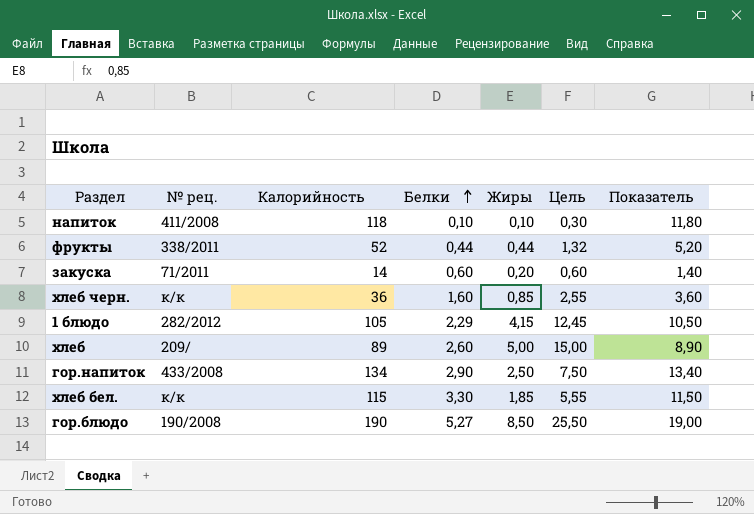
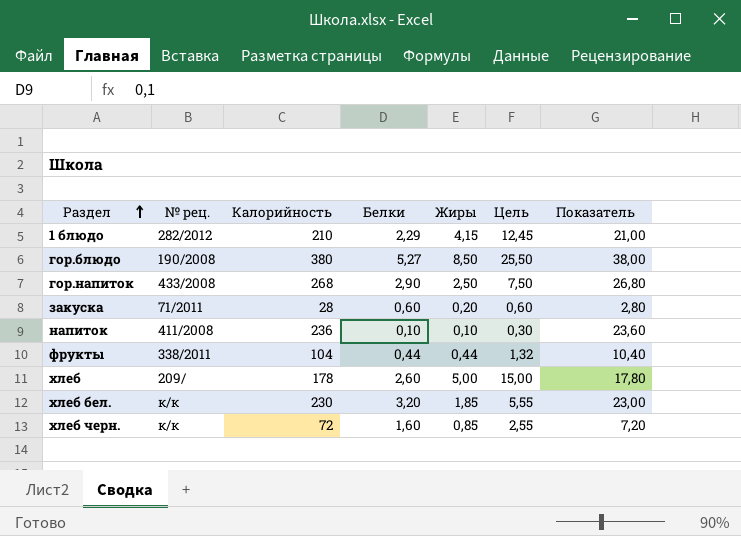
row order: Белки ascending -> Раздел ascending
1 блюдо | Калорийность: 105 -> 210
1 блюдо | Показатель: 10,50 -> 21,00
гор.блюдо | Калорийность: 190 -> 380
гор.блюдо | Показатель: 19,00 -> 38,00
гор.напиток | Калорийность: 134 -> 268
гор.напиток | Показатель: 13,40 -> 26,80
закуска | Калорийность: 14 -> 28
закуска | Показатель: 1,40 -> 2,80
напиток | Калорийность: 118 -> 236
напиток | Показатель: 11,80 -> 23,60
фрукты | Калорийность: 52 -> 104
фрукты | Показатель: 5,20 -> 10,40
хлеб | Калорийность: 89 -> 178
хлеб | Показатель: 8,90 -> 17,80
хлеб бел. | Калорийность: 115 -> 230
хлеб бел. | Белки: 3,30 -> 3,20
хлеб бел. | Показатель: 11,50 -> 23,00
хлеб черн. | Калорийность: 36 -> 72
хлеб черн. | Показатель: 3,60 -> 7,20

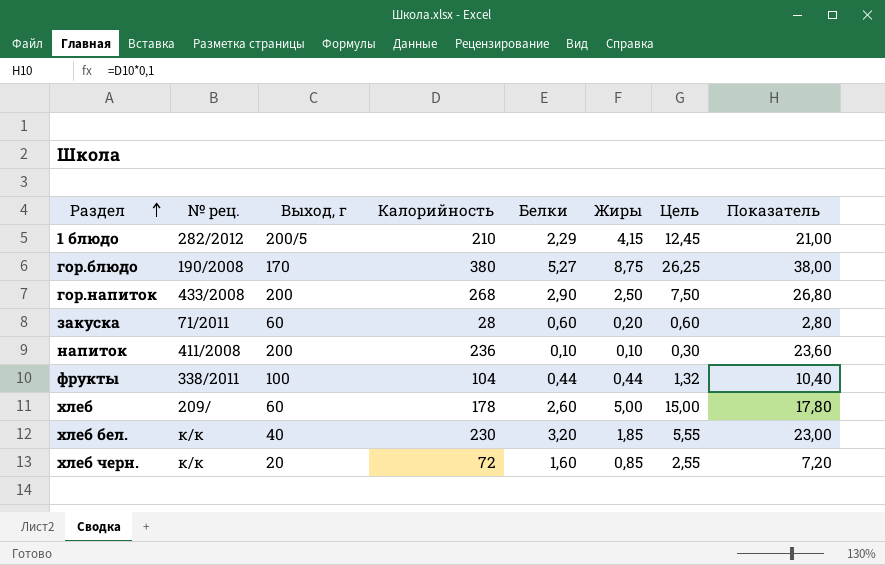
column Выход, г | position: none -> 3
гор.блюдо | Жиры: 8,50 -> 8,75
гор.блюдо | Цель: 25,50 -> 26,25

